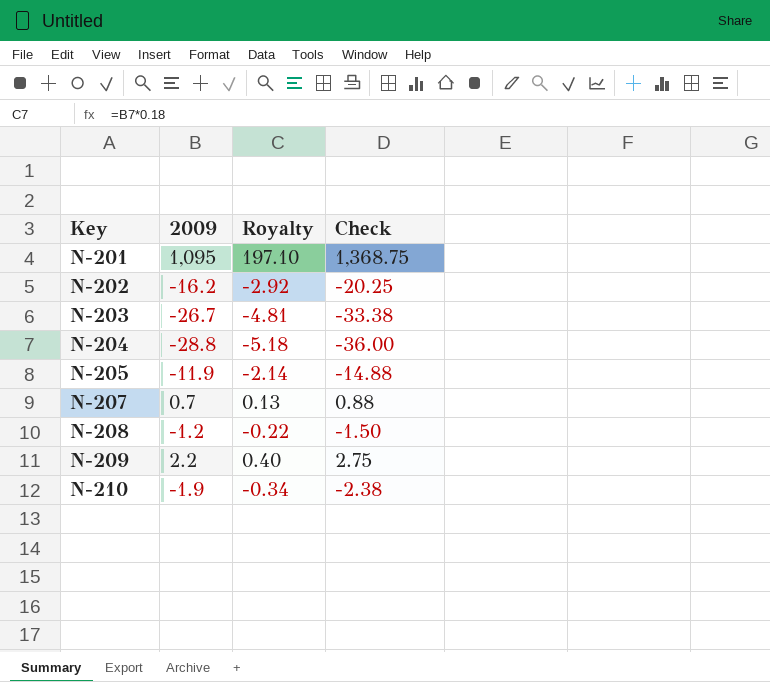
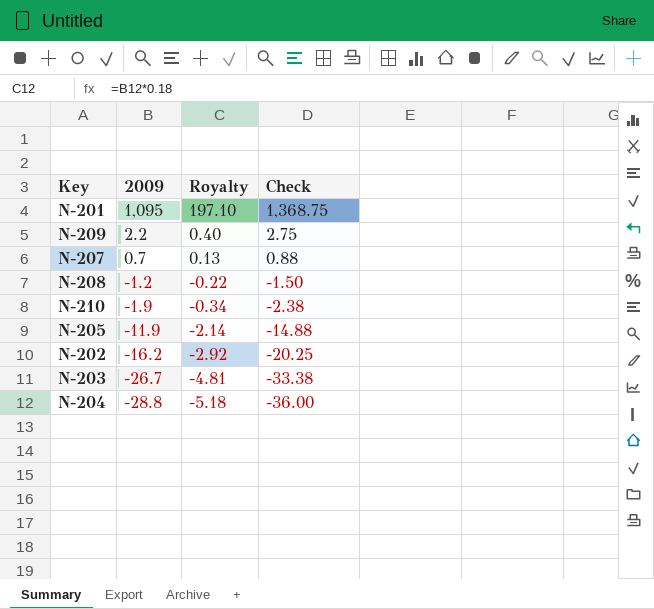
row order: Key ascending -> 2009 descending

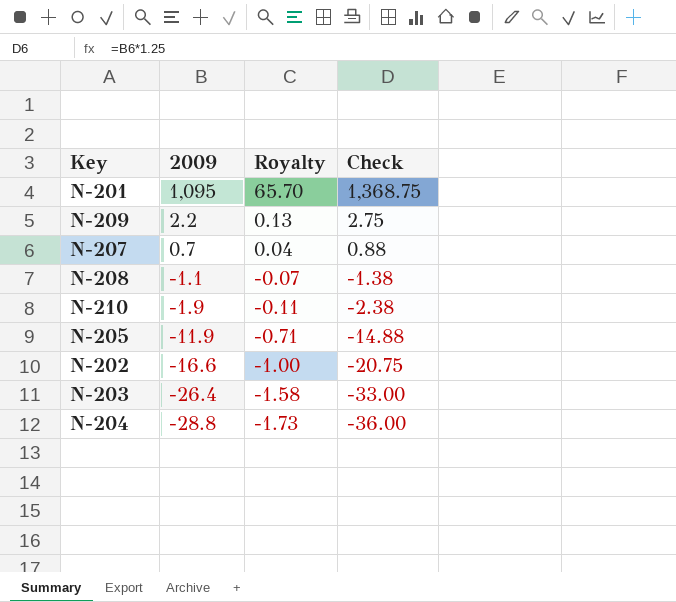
column Royalty | formula: [2009] * 0.18 -> [2009] * 0.06
N-208 | 2009: -1.2 -> -1.1
N-208 | Check: -1.50 -> -1.38
N-202 | 2009: -16.2 -> -16.6
N-202 | Check: -20.25 -> -20.75
N-203 | 2009: -26.7 -> -26.4
N-203 | Check: -33.38 -> -33.00

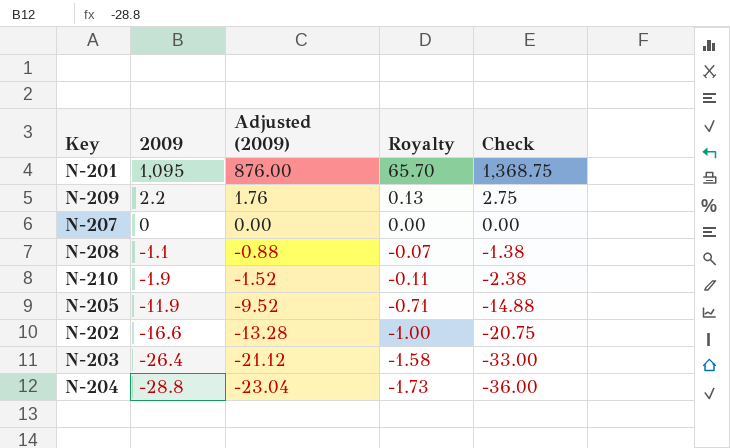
column Adjusted (2009) | formula: none -> [2009] * 0.8
N-207 | 2009: 0.7 -> 0
N-207 | Royalty: 0.04 -> 0.00
N-207 | Check: 0.88 -> 0.00

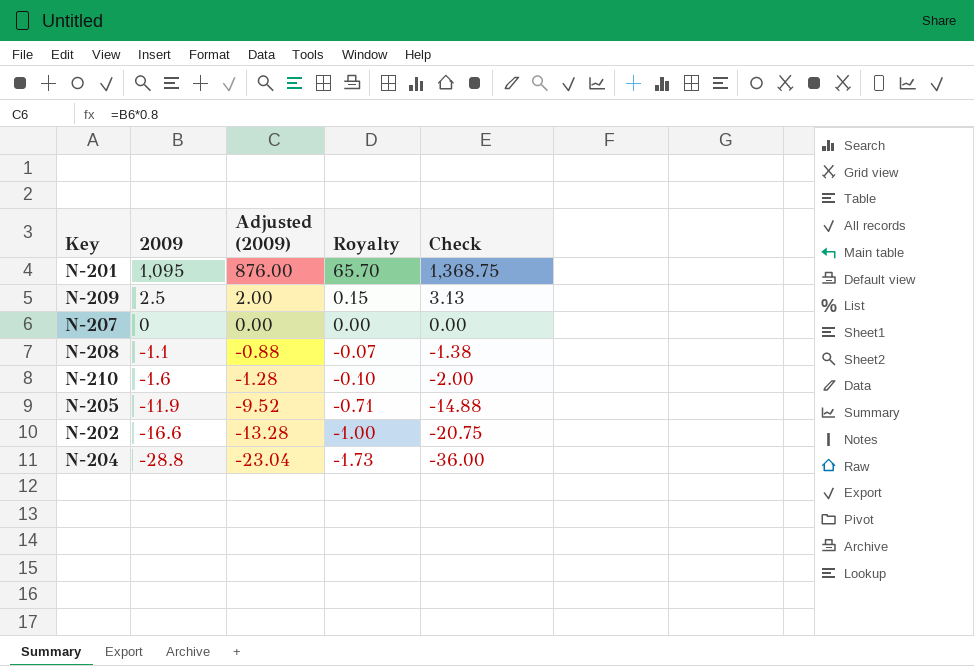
row N-203: -26.4 | -21.12 | -1.58 | -33.00 -> none
N-209 | 2009: 2.2 -> 2.5
N-209 | Adjusted (2009): 1.76 -> 2.00
N-209 | Royalty: 0.13 -> 0.15
N-209 | Check: 2.75 -> 3.13
N-210 | 2009: -1.9 -> -1.6
N-210 | Adjusted (2009): -1.52 -> -1.28
N-210 | Royalty: -0.11 -> -0.10
N-210 | Check: -2.38 -> -2.00

